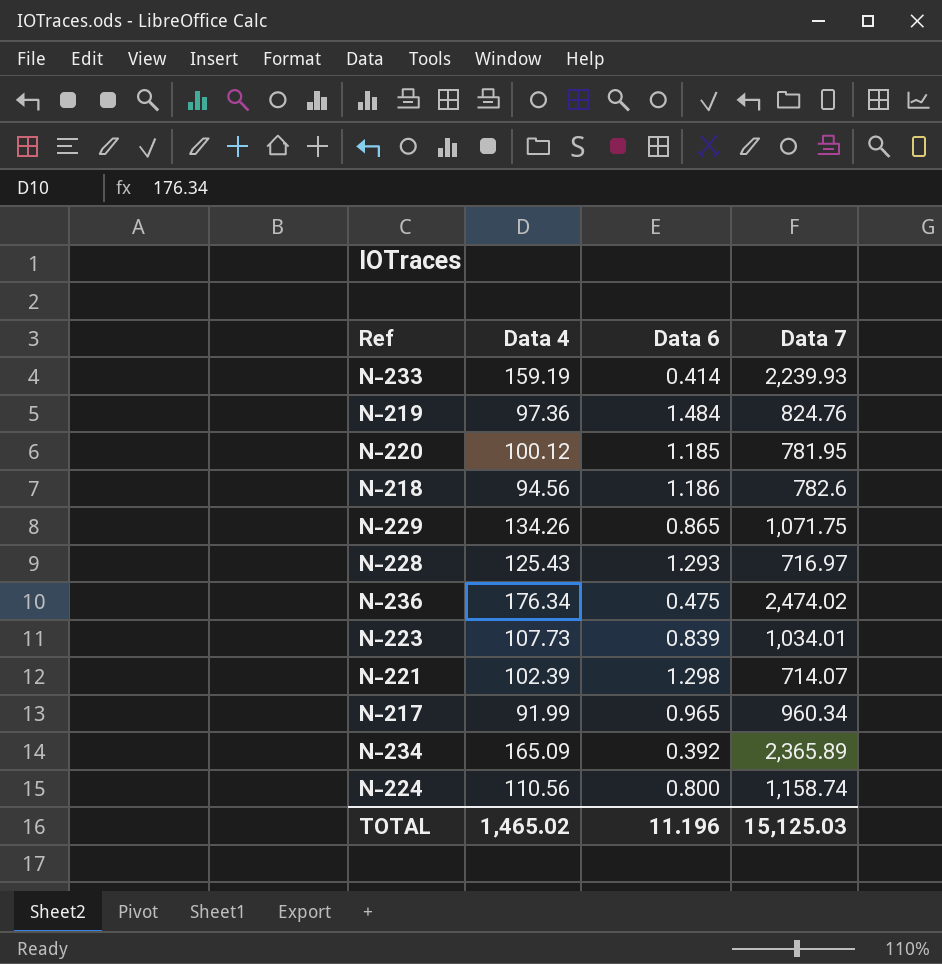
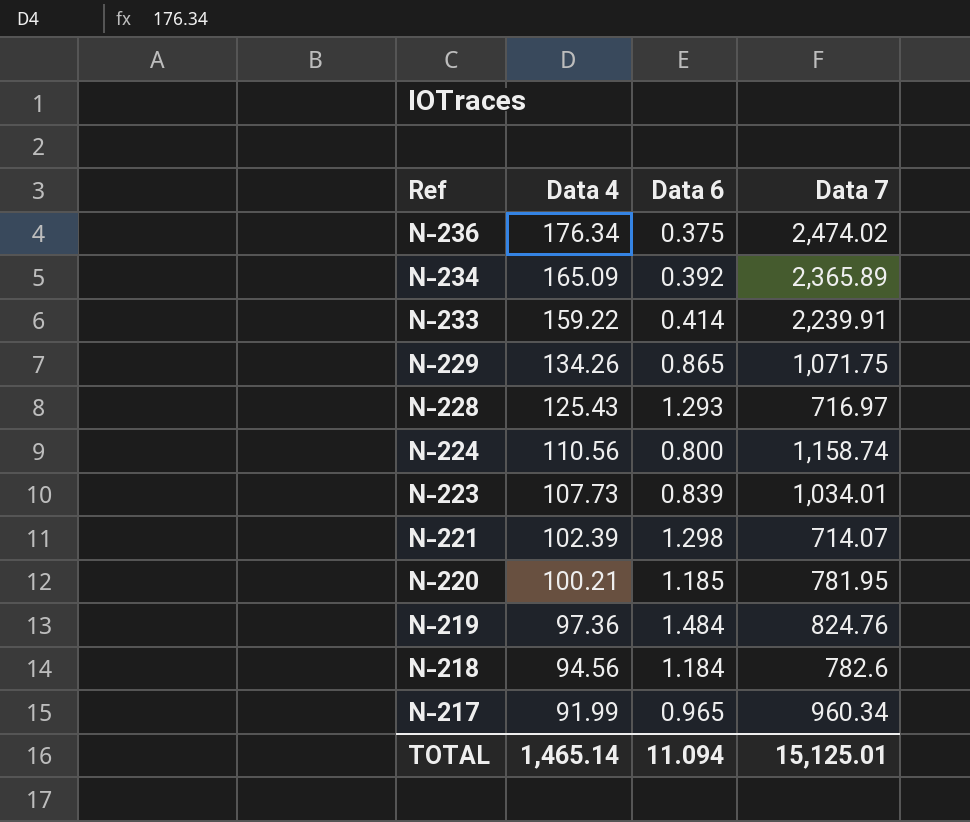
row order: none -> Ref descending
N-236 | Data 6: 0.475 -> 0.375
N-233 | Data 4: 159.19 -> 159.22
N-233 | Data 7: 2,239.93 -> 2,239.91
N-220 | Data 4: 100.12 -> 100.21
N-218 | Data 6: 1.186 -> 1.184
TOTAL | Data 4: 1,465.02 -> 1,465.14
TOTAL | Data 6: 11.196 -> 11.094
TOTAL | Data 7: 15,125.03 -> 15,125.01

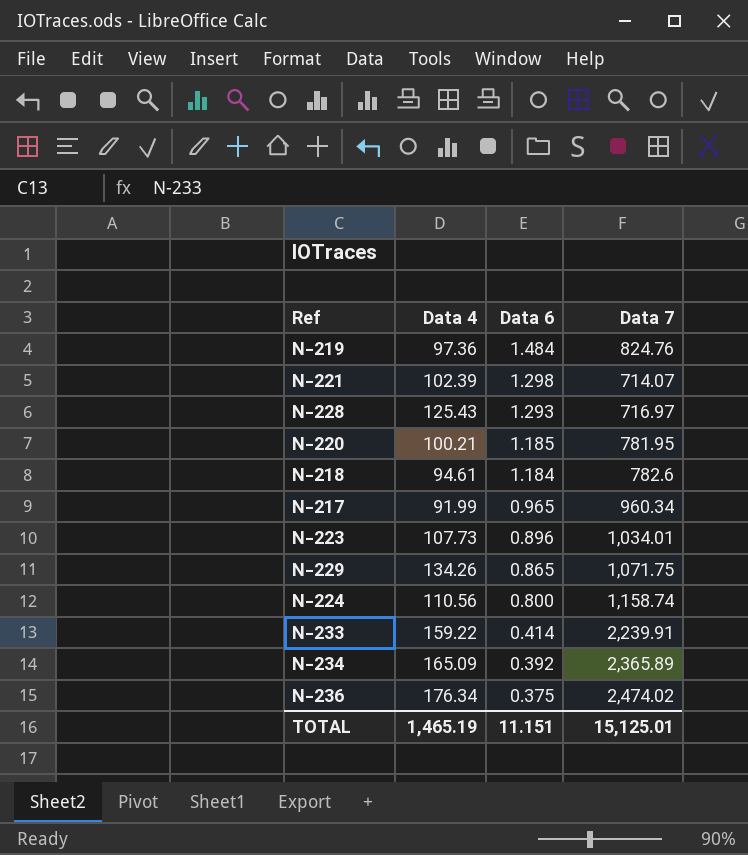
row order: Ref descending -> Data 6 descending
N-218 | Data 4: 94.56 -> 94.61
N-223 | Data 6: 0.839 -> 0.896
TOTAL | Data 4: 1,465.14 -> 1,465.19
TOTAL | Data 6: 11.094 -> 11.151

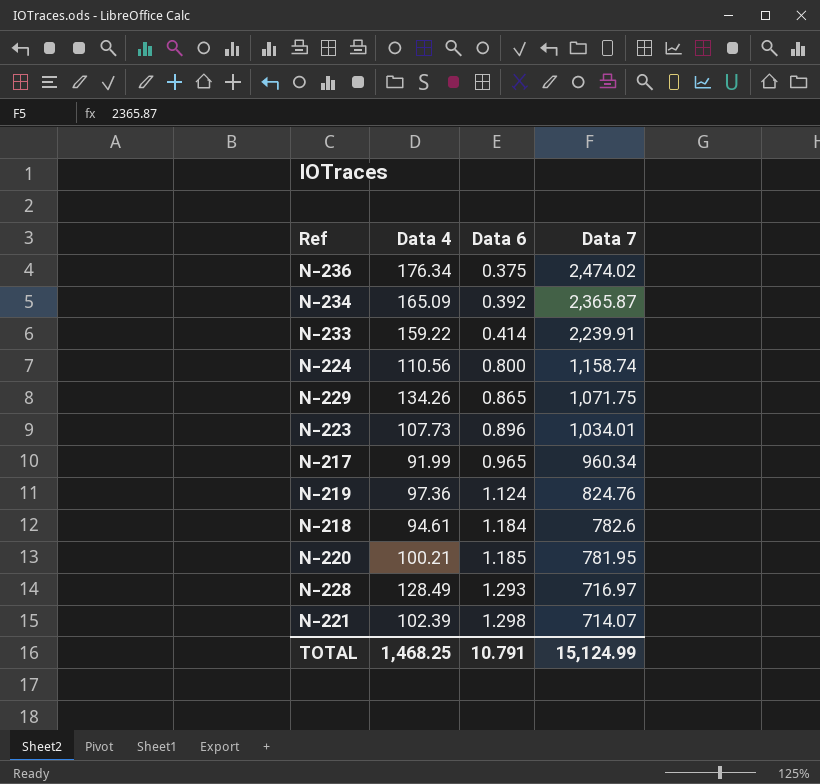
row order: Data 6 descending -> Data 6 ascending
N-234 | Data 7: 2,365.89 -> 2,365.87
N-219 | Data 6: 1.484 -> 1.124
N-228 | Data 4: 125.43 -> 128.49
TOTAL | Data 4: 1,465.19 -> 1,468.25
TOTAL | Data 6: 11.151 -> 10.791
TOTAL | Data 7: 15,125.01 -> 15,124.99

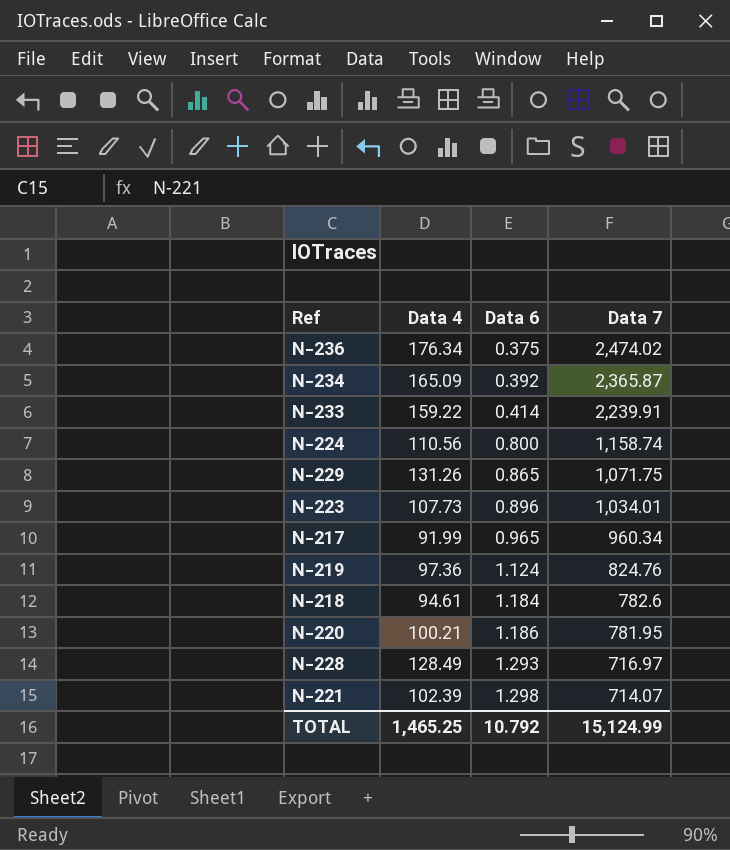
N-229 | Data 4: 134.26 -> 131.26
N-220 | Data 6: 1.185 -> 1.186
TOTAL | Data 4: 1,468.25 -> 1,465.25
TOTAL | Data 6: 10.791 -> 10.792

